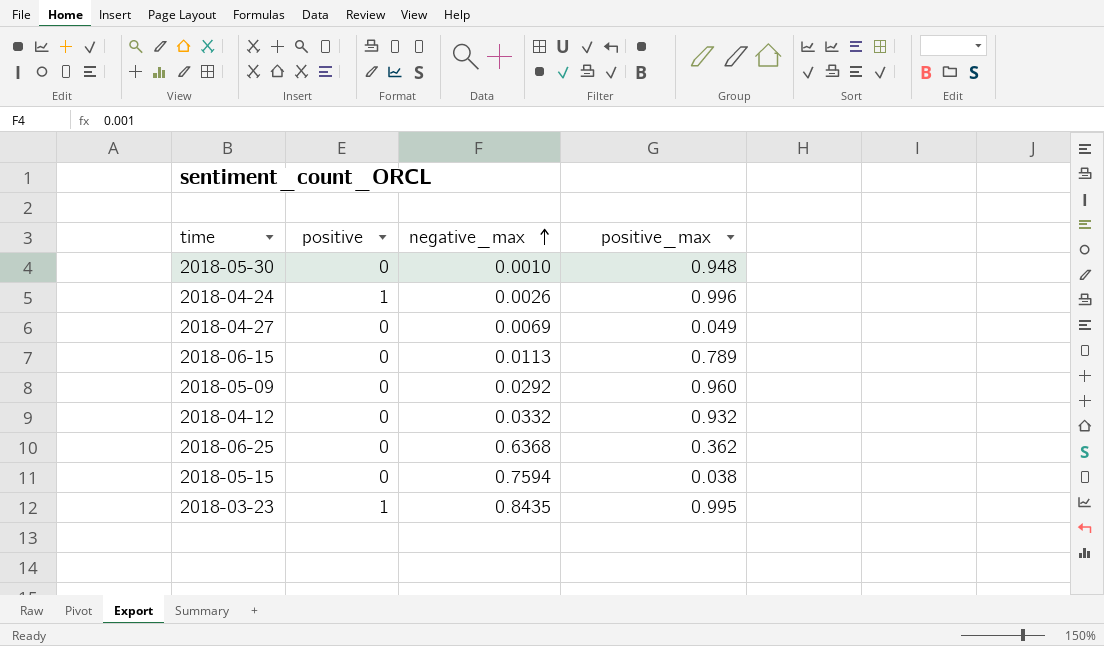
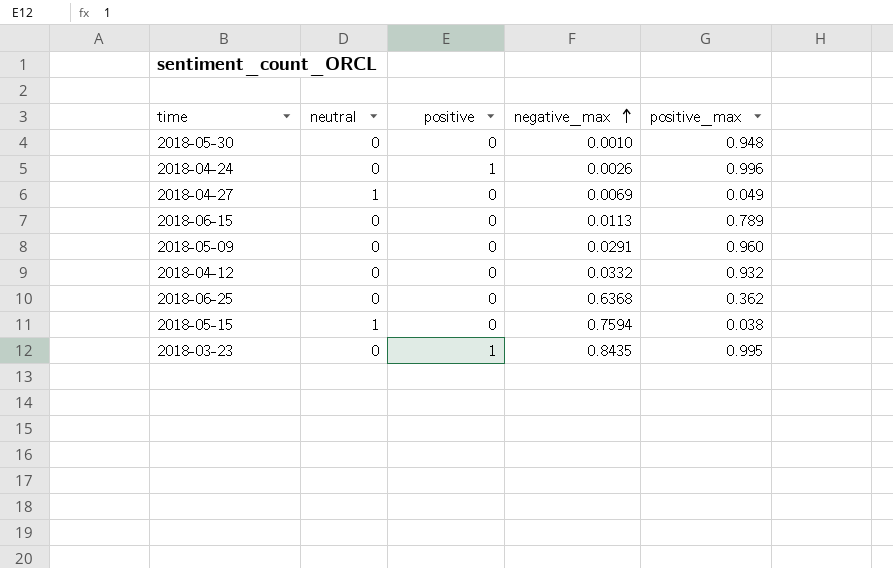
column neutral | position: none -> 2
2018-05-09 | negative_max: 0.0292 -> 0.0291

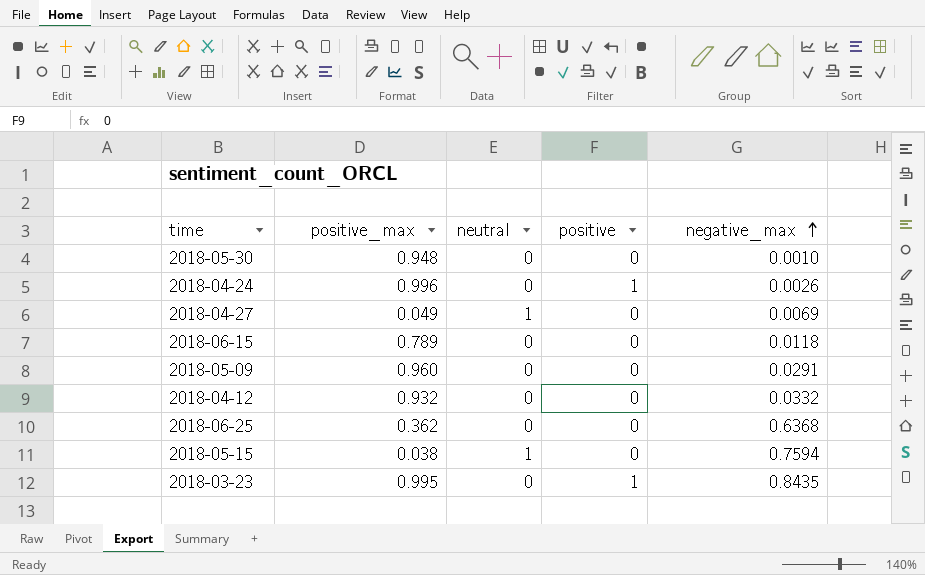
column positive_max | position: 5 -> 2
2018-06-15 | negative_max: 0.0113 -> 0.0118

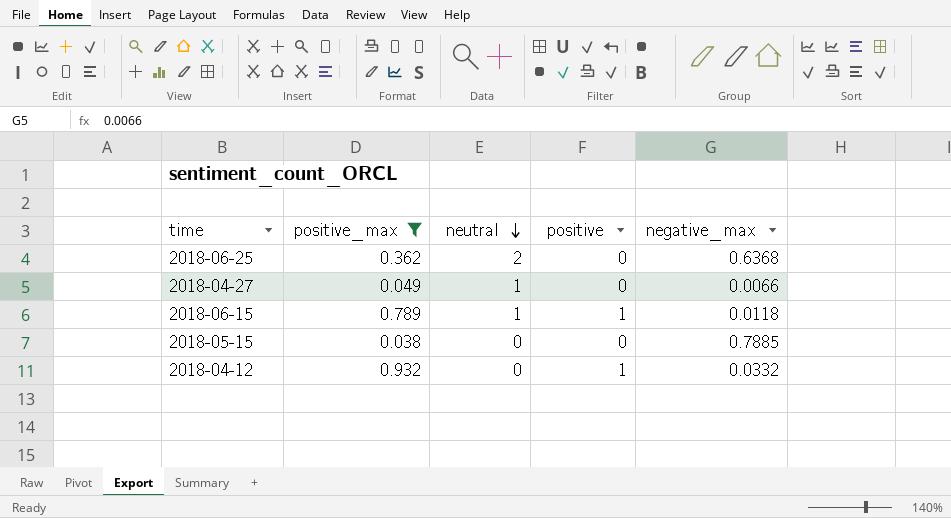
filter: none -> positive_max <= 0.932
row order: negative_max ascending -> neutral descending
2018-06-25 | neutral: 0 -> 2
2018-04-27 | negative_max: 0.0069 -> 0.0066
2018-06-15 | neutral: 0 -> 1
2018-06-15 | positive: 0 -> 1
2018-05-15 | neutral: 1 -> 0
2018-05-15 | negative_max: 0.7594 -> 0.7885
2018-04-12 | positive: 0 -> 1

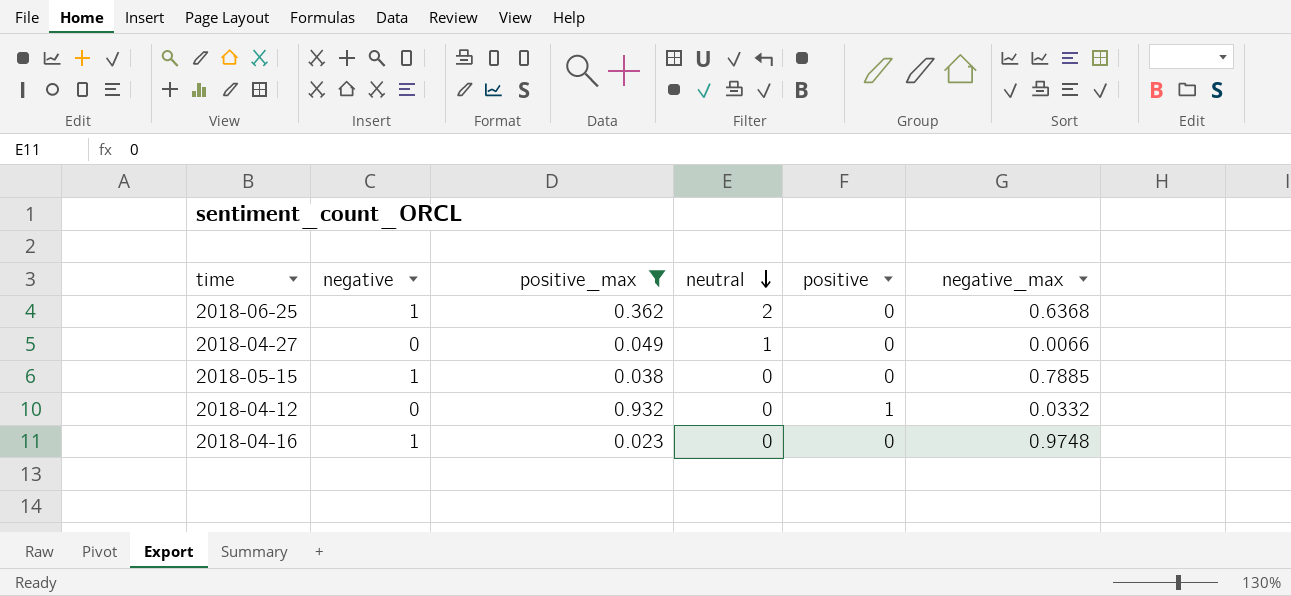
column negative | position: none -> 2
row 2018-06-15: 0.789 | 1 | 1 | 0.0118 -> none
row 2018-04-16: none -> 1 | 0.023 | 0 | 0 | 0.9748

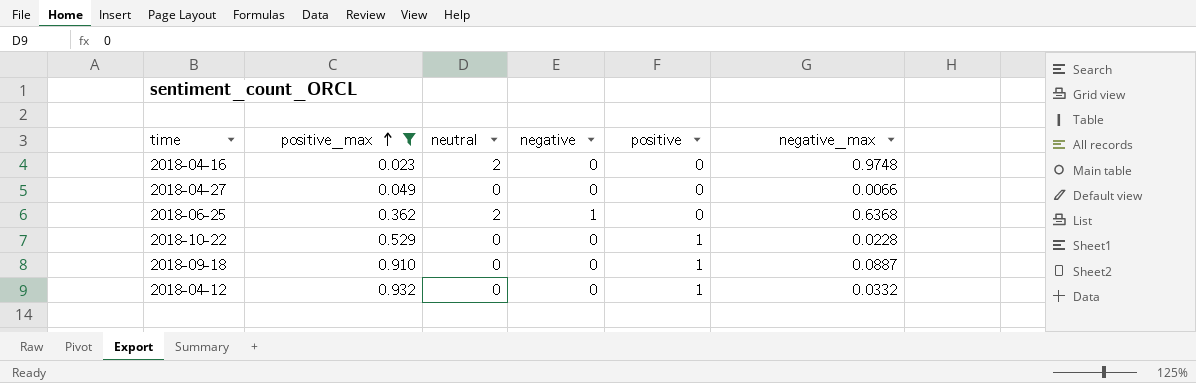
row order: neutral descending -> positive_max ascending
column negative | position: 2 -> 4
row 2018-05-15: 1 | 0.038 | 0 | 0 | 0.7885 -> none
2018-04-16 | neutral: 0 -> 2
2018-04-16 | negative: 1 -> 0
2018-04-27 | neutral: 1 -> 0
row 2018-10-22: none -> 0.529 | 0 | 0 | 1 | 0.0228
row 2018-09-18: none -> 0.910 | 0 | 0 | 1 | 0.0887

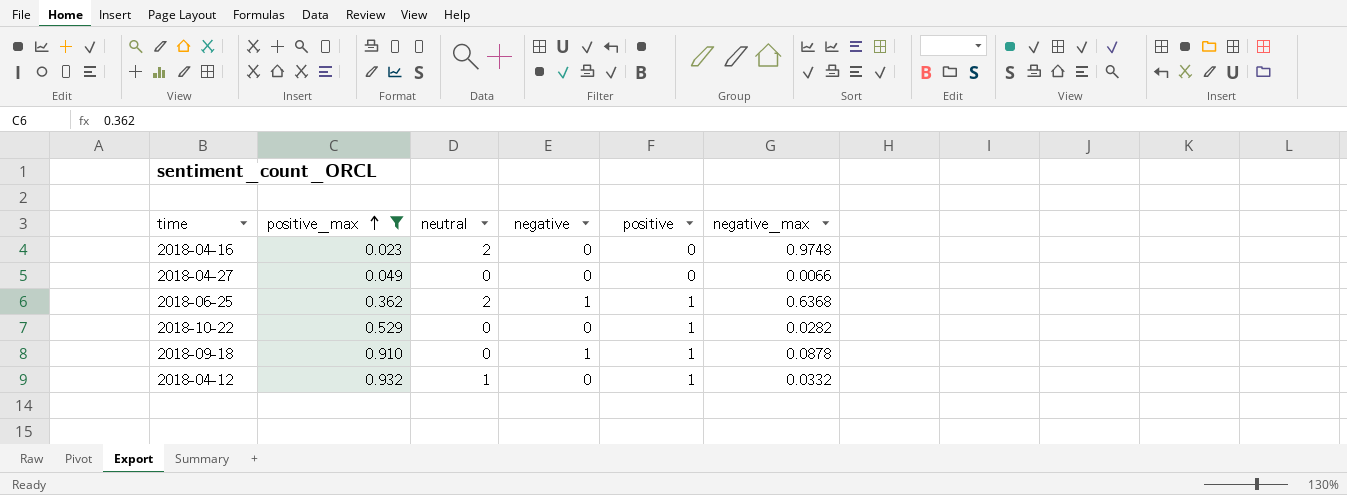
2018-06-25 | positive: 0 -> 1
2018-10-22 | negative_max: 0.0228 -> 0.0282
2018-09-18 | negative: 0 -> 1
2018-09-18 | negative_max: 0.0887 -> 0.0878
2018-04-12 | neutral: 0 -> 1

